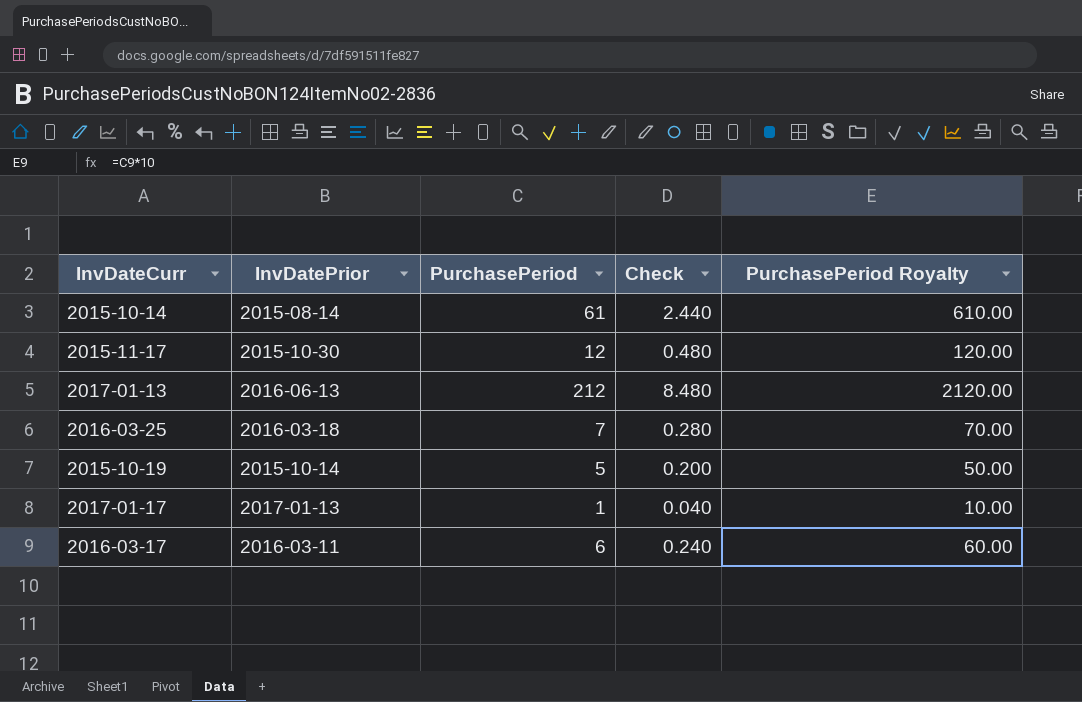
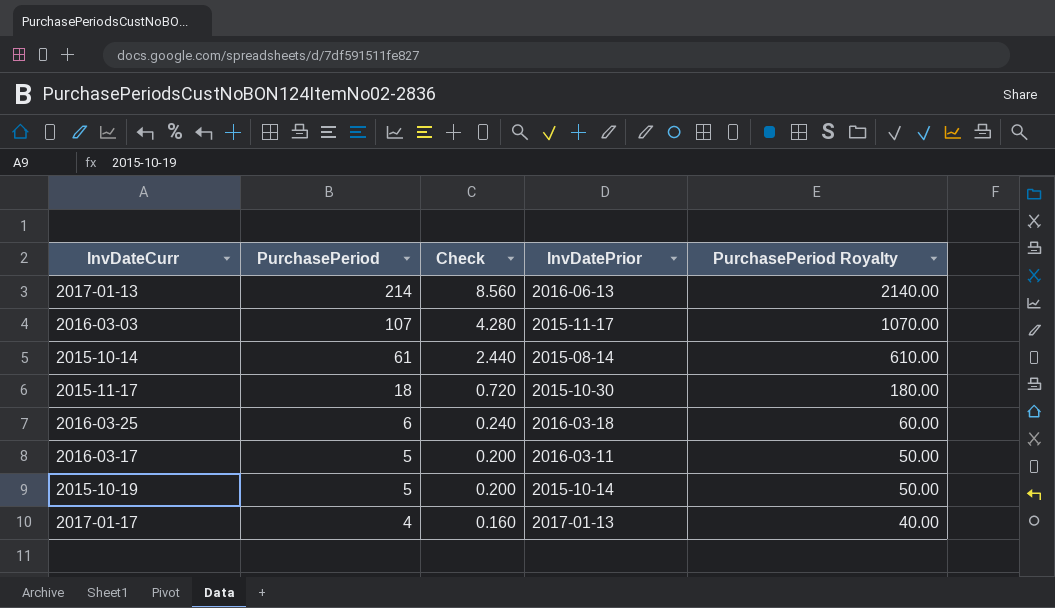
row order: none -> PurchasePeriod descending
column InvDatePrior | position: 2 -> 4
2017-01-13 | PurchasePeriod: 212 -> 214
2017-01-13 | Check: 8.480 -> 8.560
2017-01-13 | PurchasePeriod Royalty: 2120.00 -> 2140.00
row 2016-03-03: none -> 107 | 4.280 | 2015-11-17 | 1070.00
2015-11-17 | PurchasePeriod: 12 -> 18
2015-11-17 | Check: 0.480 -> 0.720
2015-11-17 | PurchasePeriod Royalty: 120.00 -> 180.00
2016-03-25 | PurchasePeriod: 7 -> 6
2016-03-25 | Check: 0.280 -> 0.240
2016-03-25 | PurchasePeriod Royalty: 70.00 -> 60.00
2016-03-17 | PurchasePeriod: 6 -> 5
2016-03-17 | Check: 0.240 -> 0.200
2016-03-17 | PurchasePeriod Royalty: 60.00 -> 50.00
2017-01-17 | PurchasePeriod: 1 -> 4
2017-01-17 | Check: 0.040 -> 0.160
2017-01-17 | PurchasePeriod Royalty: 10.00 -> 40.00

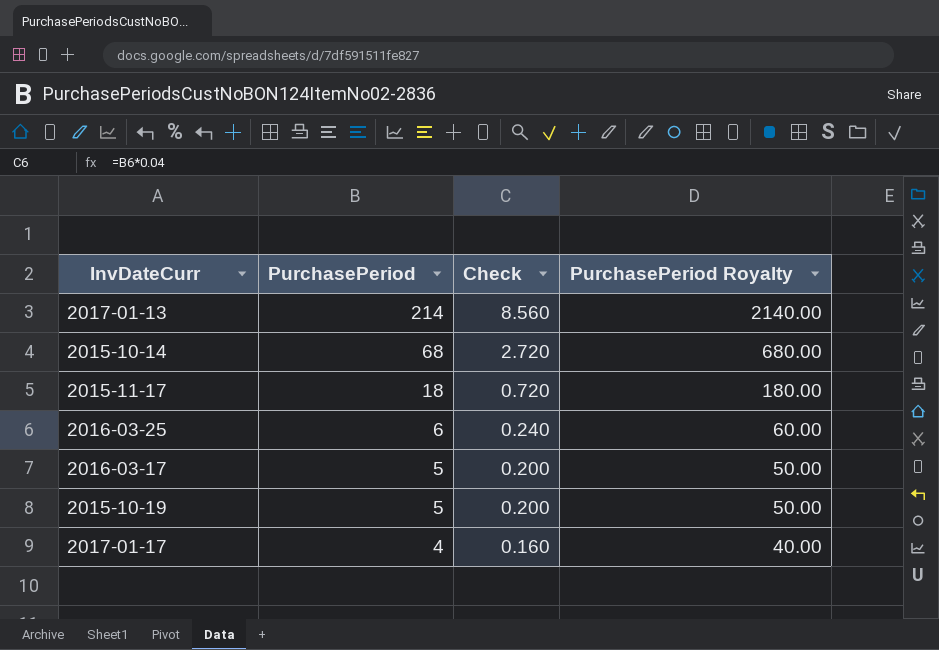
column InvDatePrior | position: 4 -> none
row 2016-03-03: 107 | 4.280 | 2015-11-17 | 1070.00 -> none
2015-10-14 | PurchasePeriod: 61 -> 68
2015-10-14 | Check: 2.440 -> 2.720
2015-10-14 | PurchasePeriod Royalty: 610.00 -> 680.00

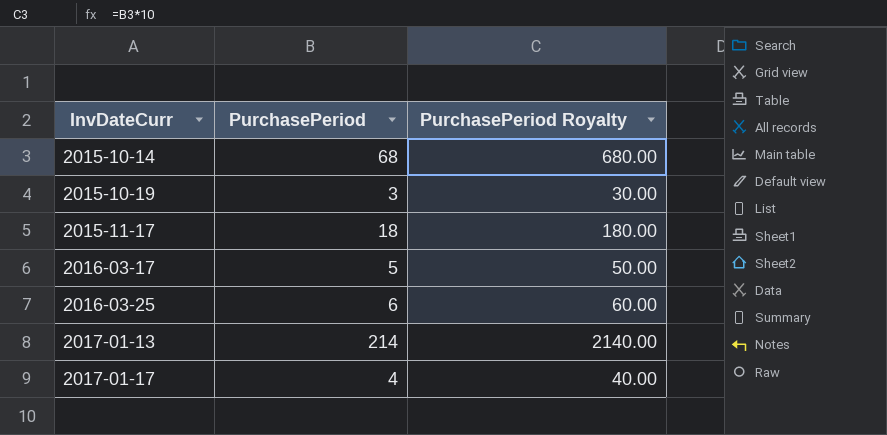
row order: PurchasePeriod descending -> InvDateCurr ascending
column Check | formula: [PurchasePeriod] * 0.04 -> none
2015-10-19 | PurchasePeriod: 5 -> 3
2015-10-19 | PurchasePeriod Royalty: 50.00 -> 30.00

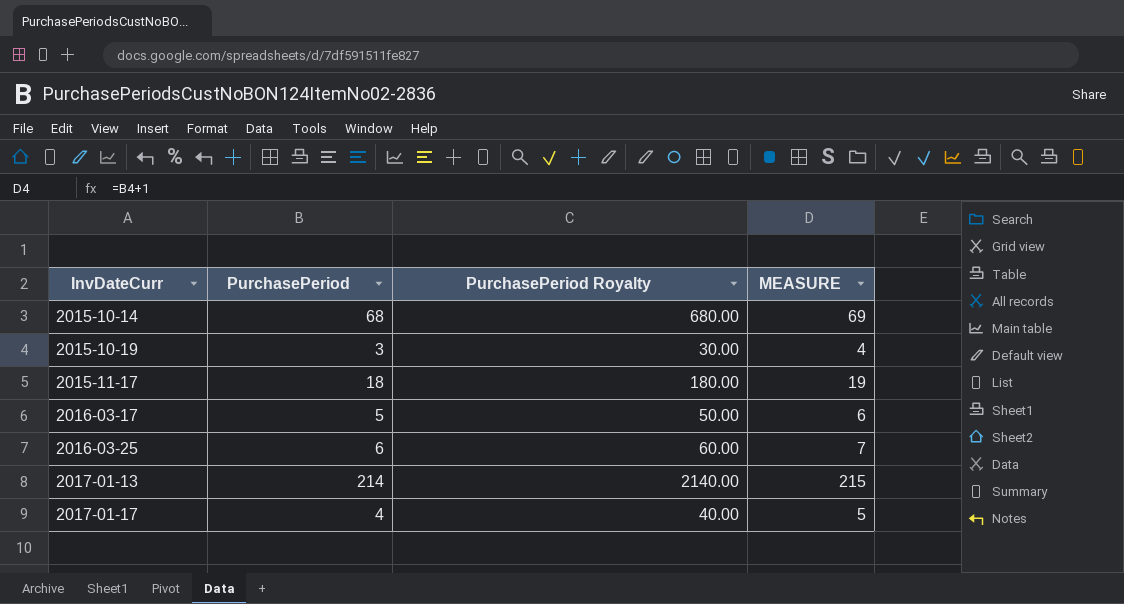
column MEASURE | formula: none -> [PurchasePeriod] + 1

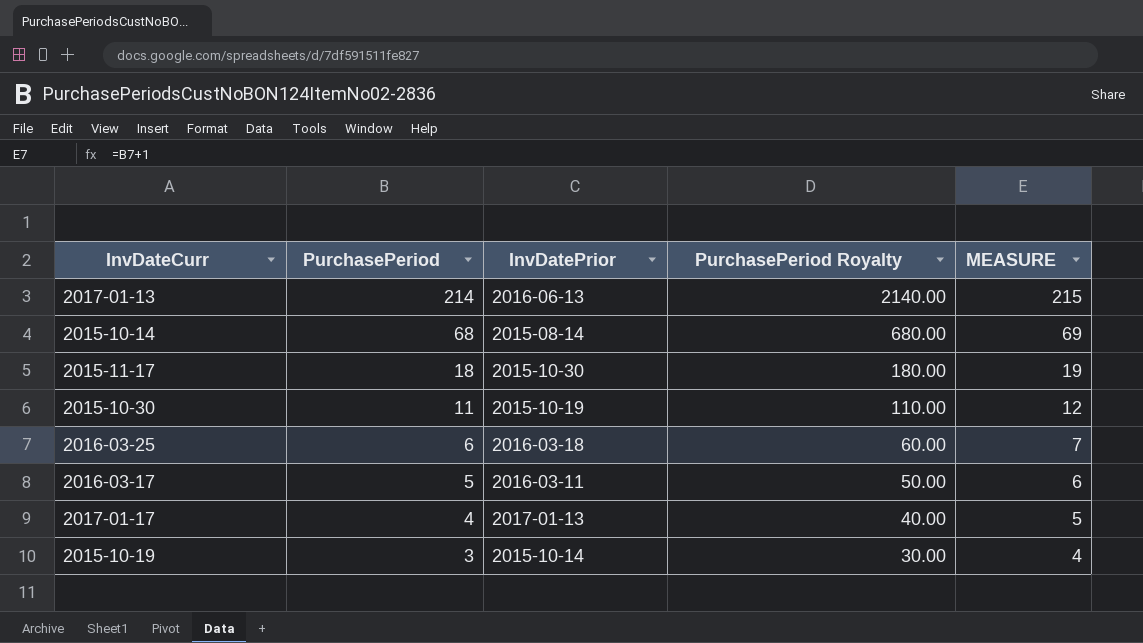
row order: InvDateCurr ascending -> PurchasePeriod descending
column InvDatePrior | position: none -> 3
row 2015-10-30: none -> 11 | 2015-10-19 | 110.00 | 12

